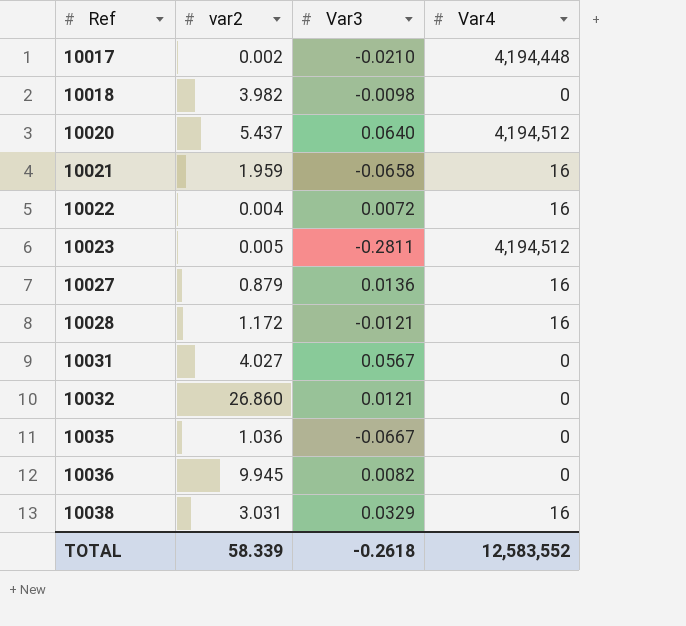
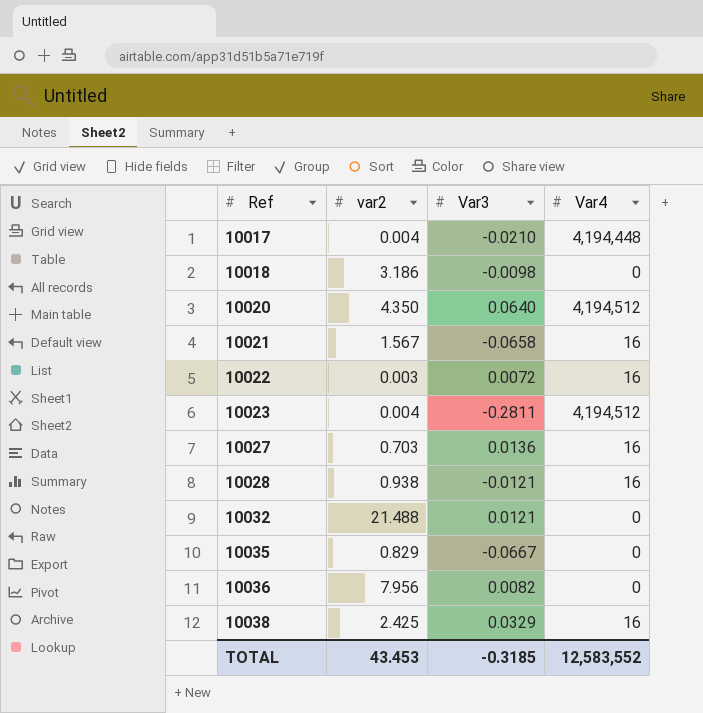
row 10031: 4.027 | 0.0567 | 0 -> none
10017 | var2: 0.002 -> 0.004
10018 | var2: 3.982 -> 3.186
10020 | var2: 5.437 -> 4.350
10021 | var2: 1.959 -> 1.567
10022 | var2: 0.004 -> 0.003
10023 | var2: 0.005 -> 0.004
10027 | var2: 0.879 -> 0.703
10028 | var2: 1.172 -> 0.938
10032 | var2: 26.860 -> 21.488
10035 | var2: 1.036 -> 0.829
10036 | var2: 9.945 -> 7.956
10038 | var2: 3.031 -> 2.425
TOTAL | var2: 58.339 -> 43.453
TOTAL | Var3: -0.2618 -> -0.3185

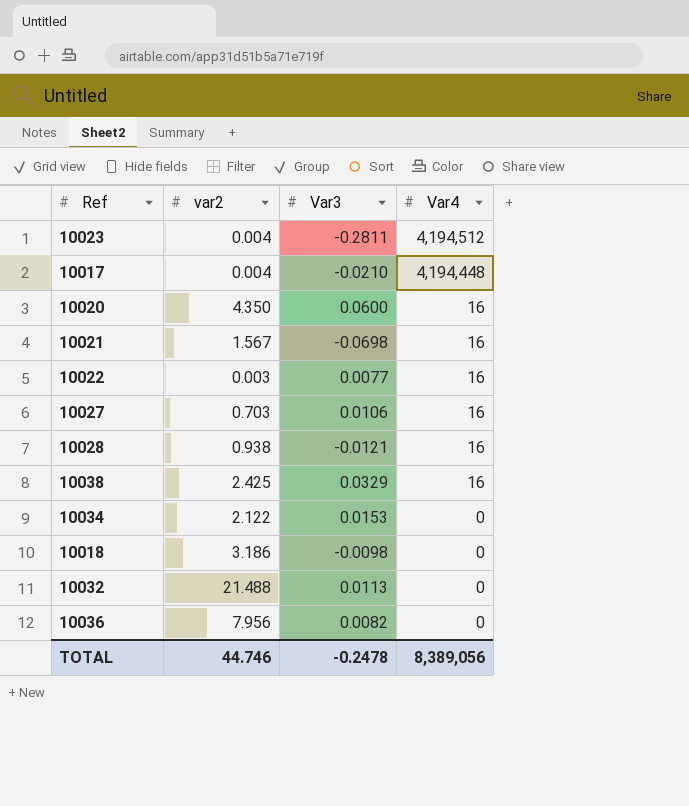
row order: Ref ascending -> Var4 descending
row 10035: 0.829 | -0.0667 | 0 -> none
10020 | Var3: 0.0640 -> 0.0600
10020 | Var4: 4,194,512 -> 16
10021 | Var3: -0.0658 -> -0.0698
10022 | Var3: 0.0072 -> 0.0077
10027 | Var3: 0.0136 -> 0.0106
row 10034: none -> 2.122 | 0.0153 | 0
10032 | Var3: 0.0121 -> 0.0113
TOTAL | var2: 43.453 -> 44.746
TOTAL | Var3: -0.3185 -> -0.2478
TOTAL | Var4: 12,583,552 -> 8,389,056

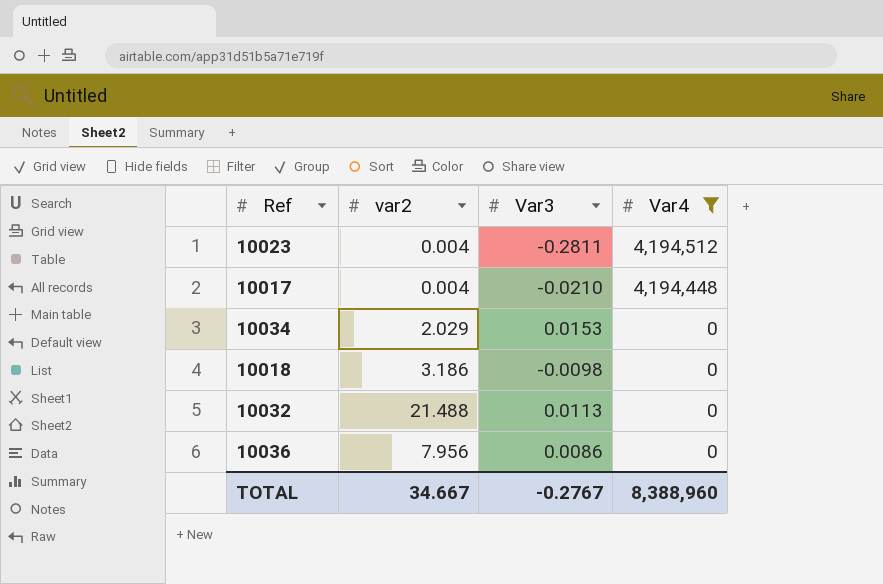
filter: none -> Var4 != 16
10034 | var2: 2.122 -> 2.029
10036 | Var3: 0.0082 -> 0.0086
TOTAL | var2: 44.746 -> 34.667
TOTAL | Var3: -0.2478 -> -0.2767
TOTAL | Var4: 8,389,056 -> 8,388,960

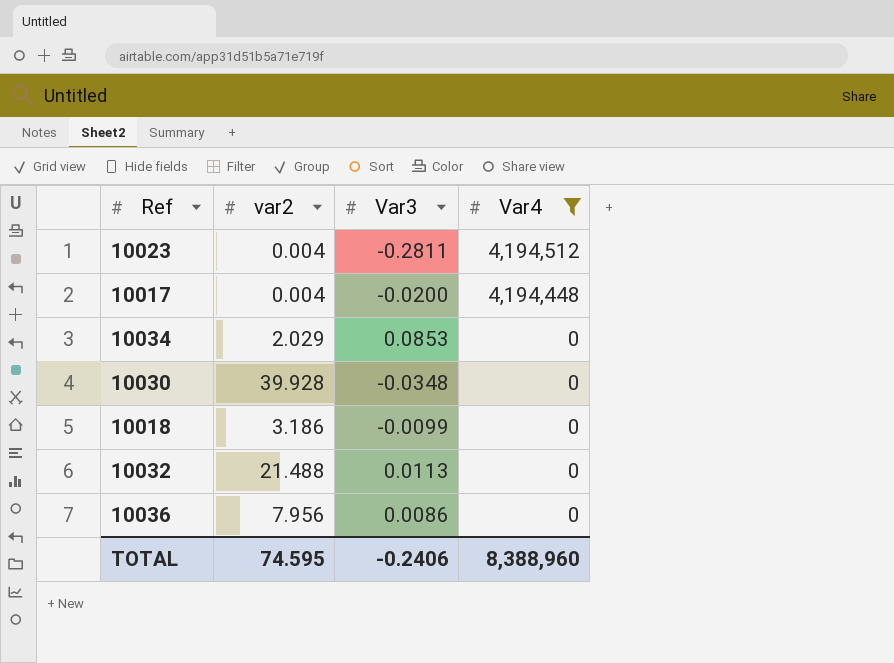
10017 | Var3: -0.0210 -> -0.0200
10034 | Var3: 0.0153 -> 0.0853
row 10030: none -> 39.928 | -0.0348 | 0
10018 | Var3: -0.0098 -> -0.0099
TOTAL | var2: 34.667 -> 74.595
TOTAL | Var3: -0.2767 -> -0.2406

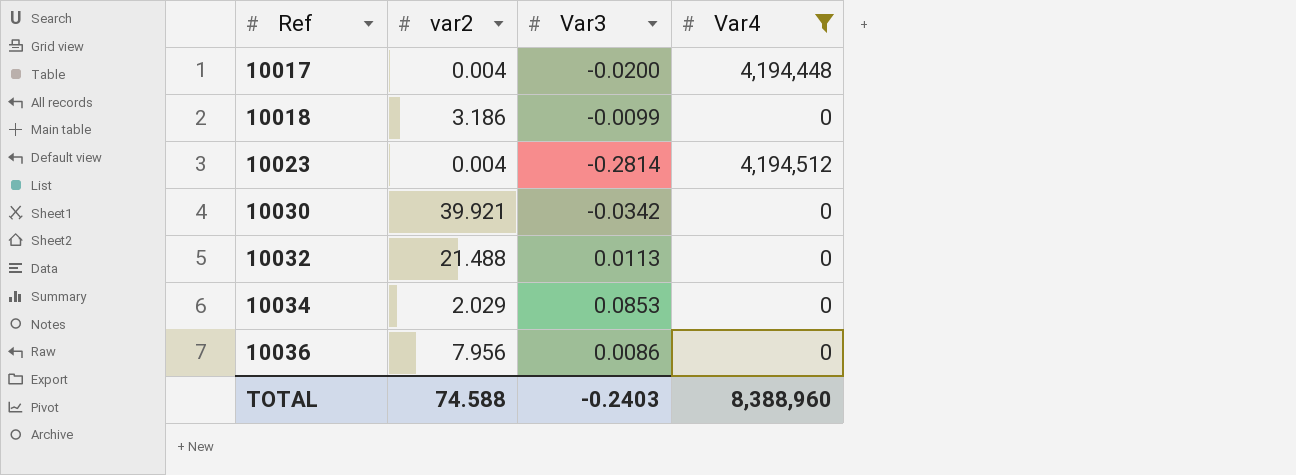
row order: Var4 descending -> Ref ascending
10023 | Var3: -0.2811 -> -0.2814
10030 | var2: 39.928 -> 39.921
10030 | Var3: -0.0348 -> -0.0342
TOTAL | var2: 74.595 -> 74.588
TOTAL | Var3: -0.2406 -> -0.2403

